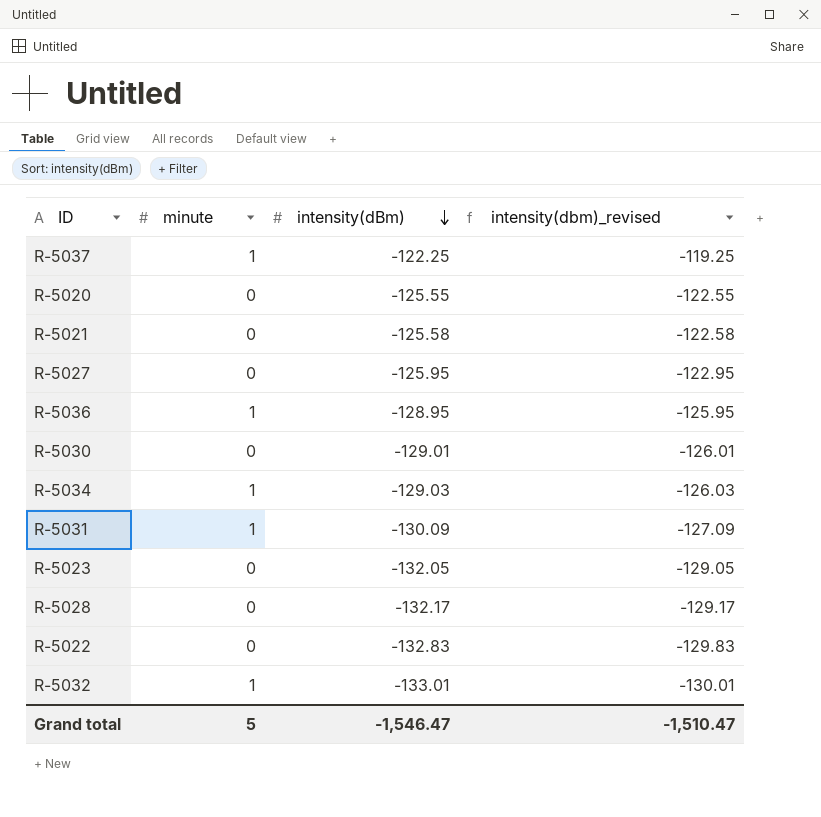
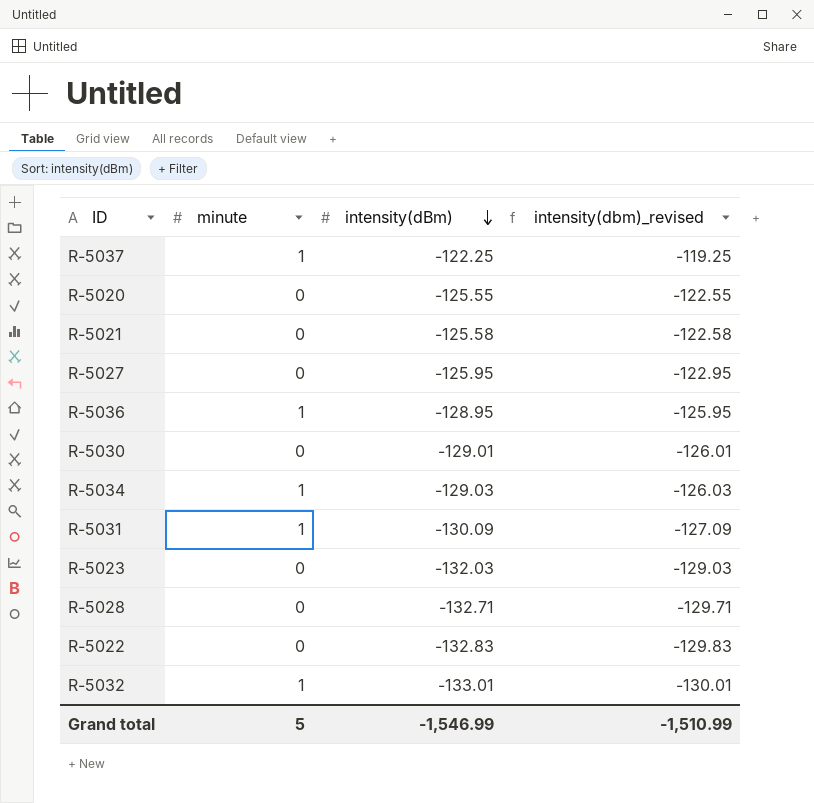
R-5023 | intensity(dBm): -132.05 -> -132.03
R-5023 | intensity(dbm)_revised: -129.05 -> -129.03
R-5028 | intensity(dBm): -132.17 -> -132.71
R-5028 | intensity(dbm)_revised: -129.17 -> -129.71
Grand total | intensity(dBm): -1,546.47 -> -1,546.99
Grand total | intensity(dbm)_revised: -1,510.47 -> -1,510.99

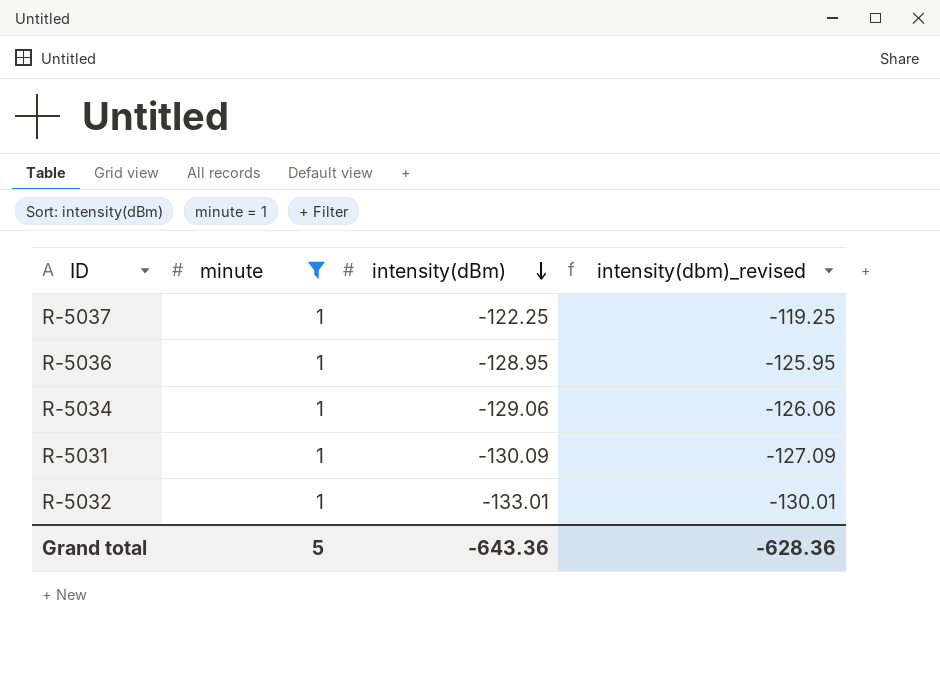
filter: none -> minute = 1
R-5034 | intensity(dBm): -129.03 -> -129.06
R-5034 | intensity(dbm)_revised: -126.03 -> -126.06
Grand total | intensity(dBm): -1,546.99 -> -643.36
Grand total | intensity(dbm)_revised: -1,510.99 -> -628.36

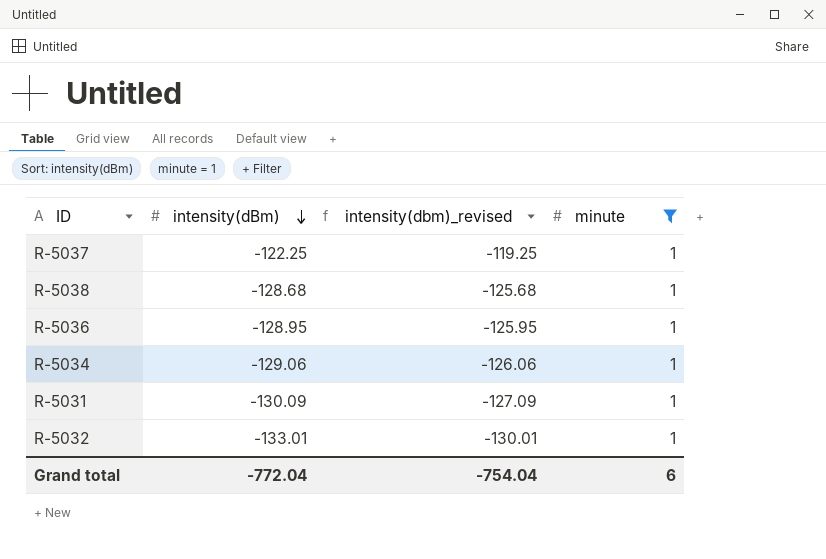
column minute | position: 2 -> 4
row R-5038: none -> -128.68 | -125.68 | 1
Grand total | intensity(dBm): -643.36 -> -772.04
Grand total | intensity(dbm)_revised: -628.36 -> -754.04
Grand total | minute: 5 -> 6

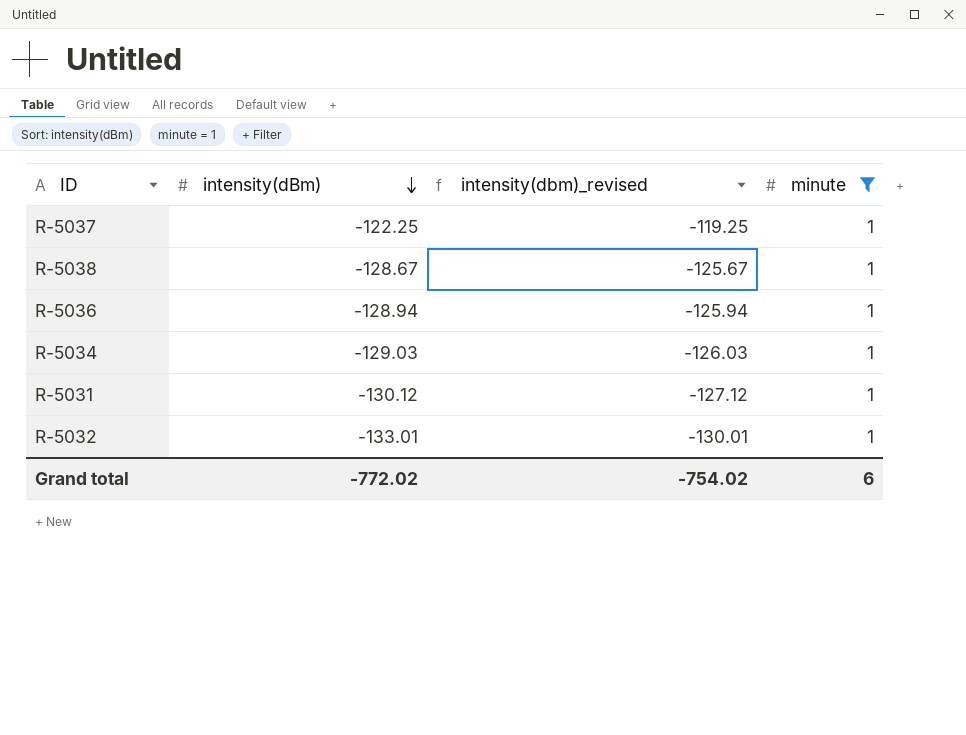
R-5038 | intensity(dBm): -128.68 -> -128.67
R-5038 | intensity(dbm)_revised: -125.68 -> -125.67
R-5036 | intensity(dBm): -128.95 -> -128.94
R-5036 | intensity(dbm)_revised: -125.95 -> -125.94
R-5034 | intensity(dBm): -129.06 -> -129.03
R-5034 | intensity(dbm)_revised: -126.06 -> -126.03
R-5031 | intensity(dBm): -130.09 -> -130.12
R-5031 | intensity(dbm)_revised: -127.09 -> -127.12
Grand total | intensity(dBm): -772.04 -> -772.02
Grand total | intensity(dbm)_revised: -754.04 -> -754.02

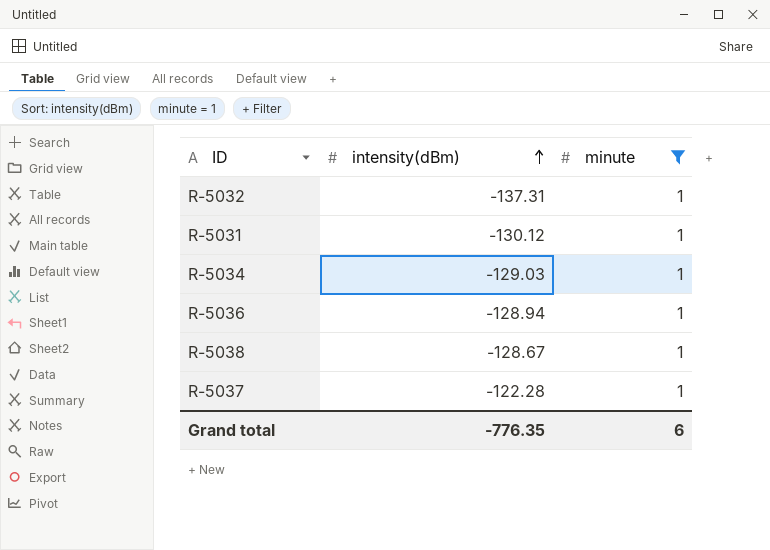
row order: intensity(dBm) descending -> intensity(dBm) ascending
column intensity(dbm)_revised | formula: [intensity(dBm)] + 3 -> none
R-5032 | intensity(dBm): -133.01 -> -137.31
R-5037 | intensity(dBm): -122.25 -> -122.28
Grand total | intensity(dBm): -772.02 -> -776.35

